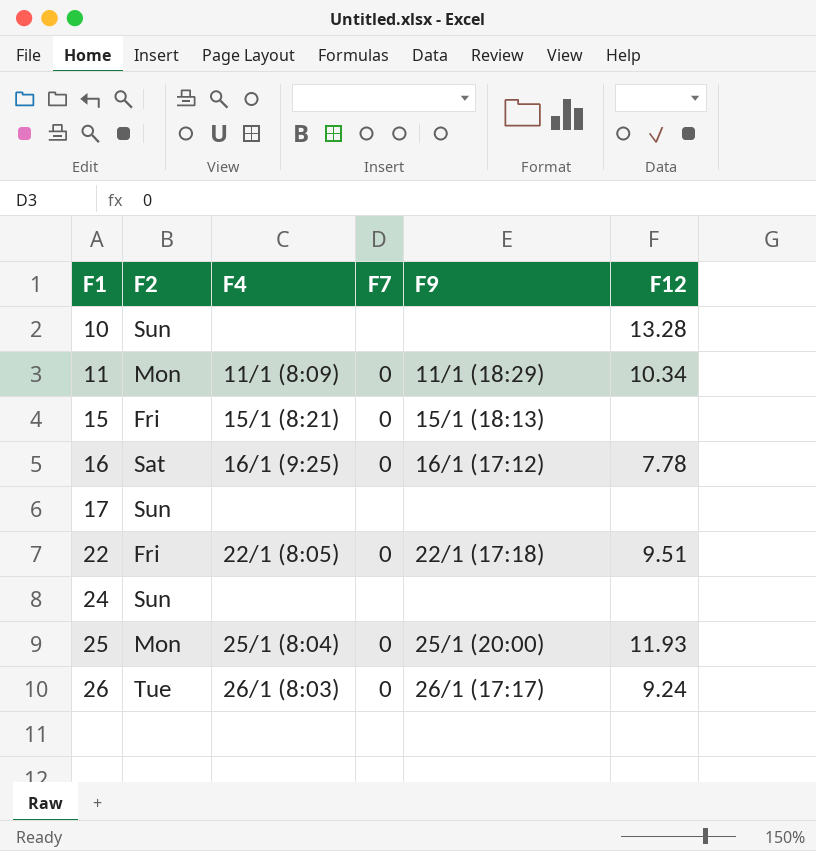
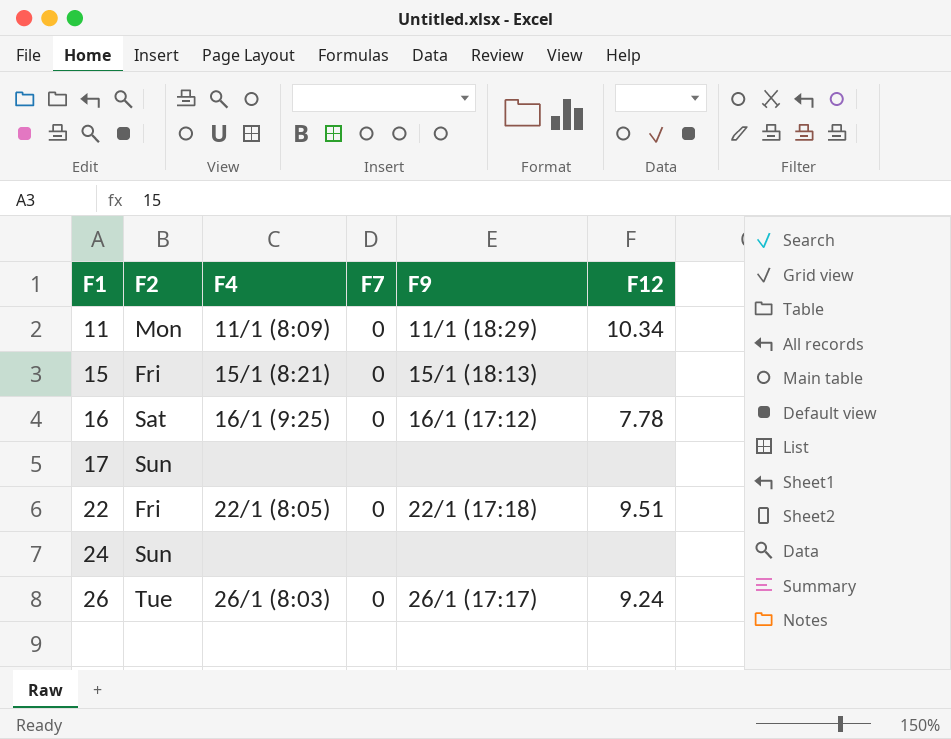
row 10: Sun | none | none | none | 13.28 -> none
row 25: Mon | 25/1 (8:04) | 0 | 25/1 (20:00) | 11.93 -> none

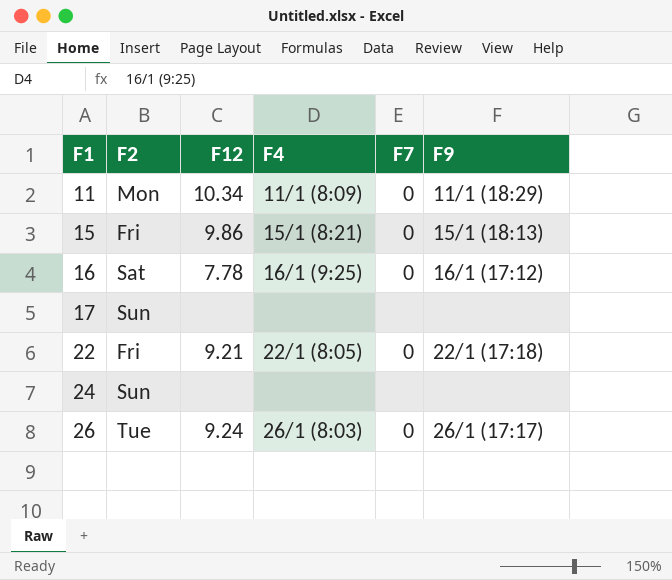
column F12 | position: 6 -> 3
15 | F12: none -> 9.86
22 | F12: 9.51 -> 9.21

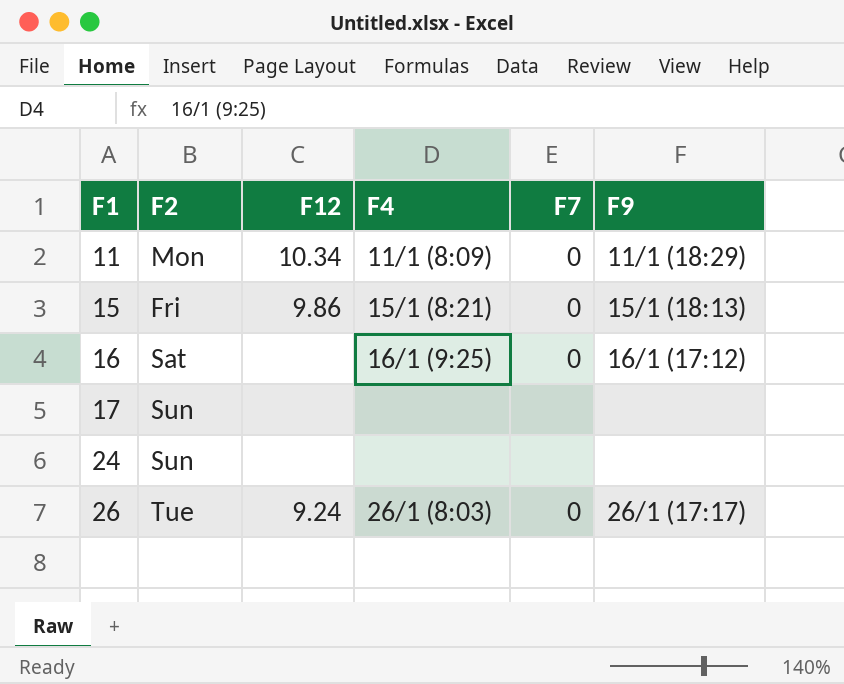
row 22: Fri | 9.21 | 22/1 (8:05) | 0 | 22/1 (17:18) -> none
16 | F12: 7.78 -> none

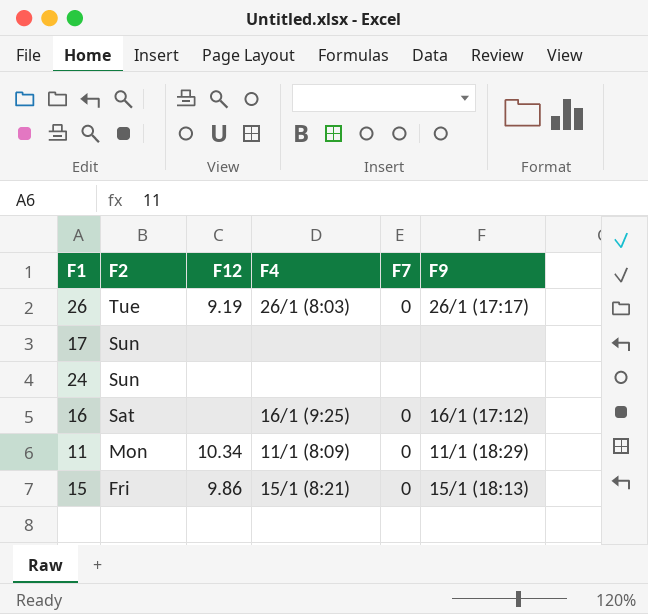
row order: F1 ascending -> F2 descending
26 | F12: 9.24 -> 9.19

